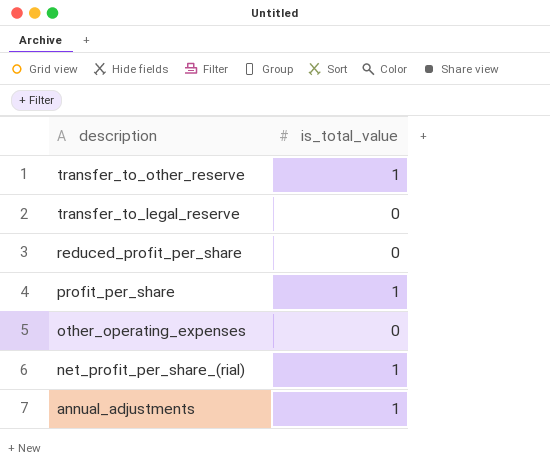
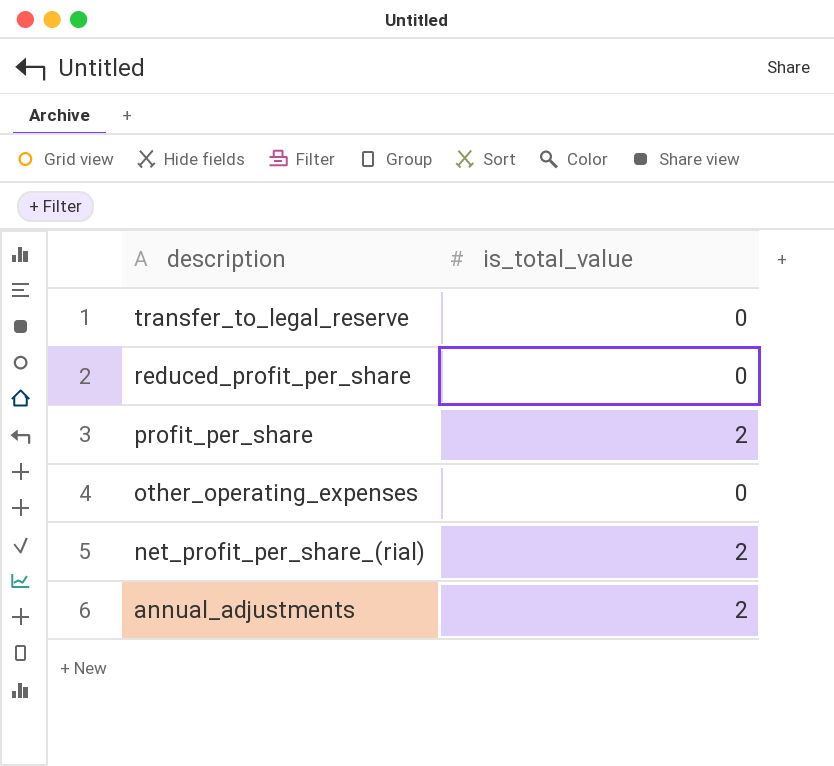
row transfer_to_other_reserve: 1 -> none
profit_per_share | is_total_value: 1 -> 2
net_profit_per_share_(rial) | is_total_value: 1 -> 2
annual_adjustments | is_total_value: 1 -> 2

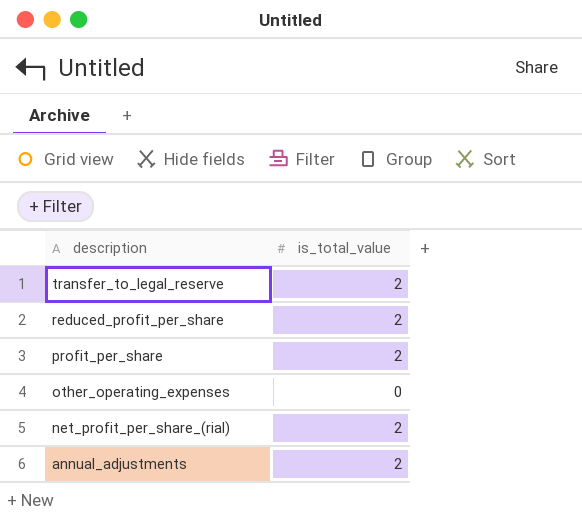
transfer_to_legal_reserve | is_total_value: 0 -> 2
reduced_profit_per_share | is_total_value: 0 -> 2

